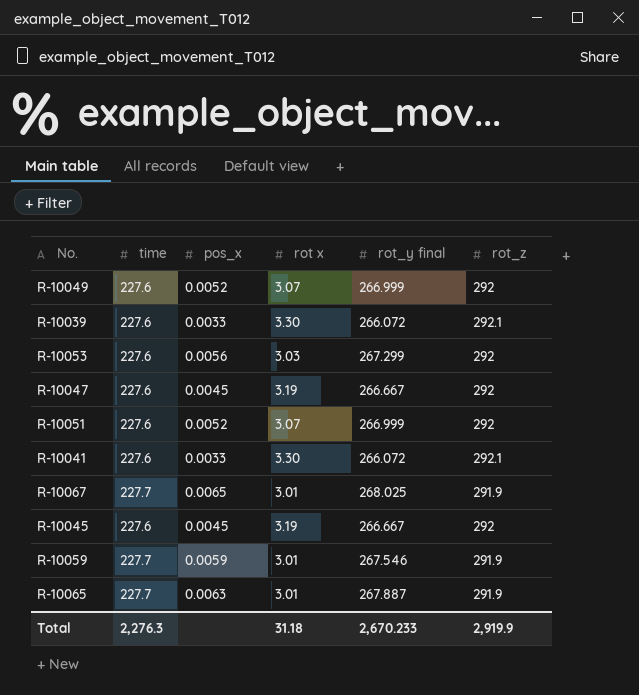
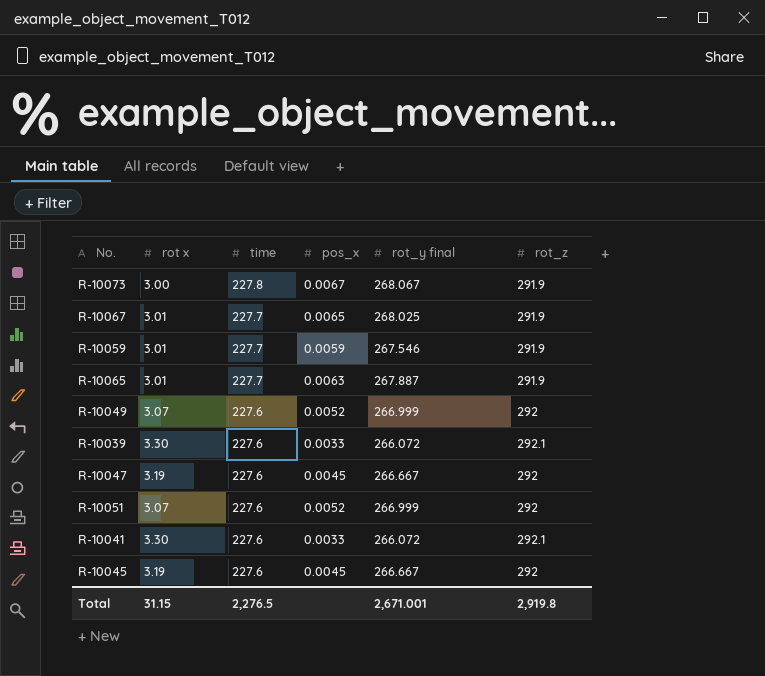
row order: none -> time descending
column rot x | position: 4 -> 2
row R-10053: 227.6 | 0.0056 | 3.03 | 267.299 | 292 -> none
row R-10073: none -> 3.00 | 227.8 | 0.0067 | 268.067 | 291.9
Total | rot x: 31.18 -> 31.15
Total | time: 2,276.3 -> 2,276.5
Total | rot_y final: 2,670.233 -> 2,671.001
Total | rot_z: 2,919.9 -> 2,919.8

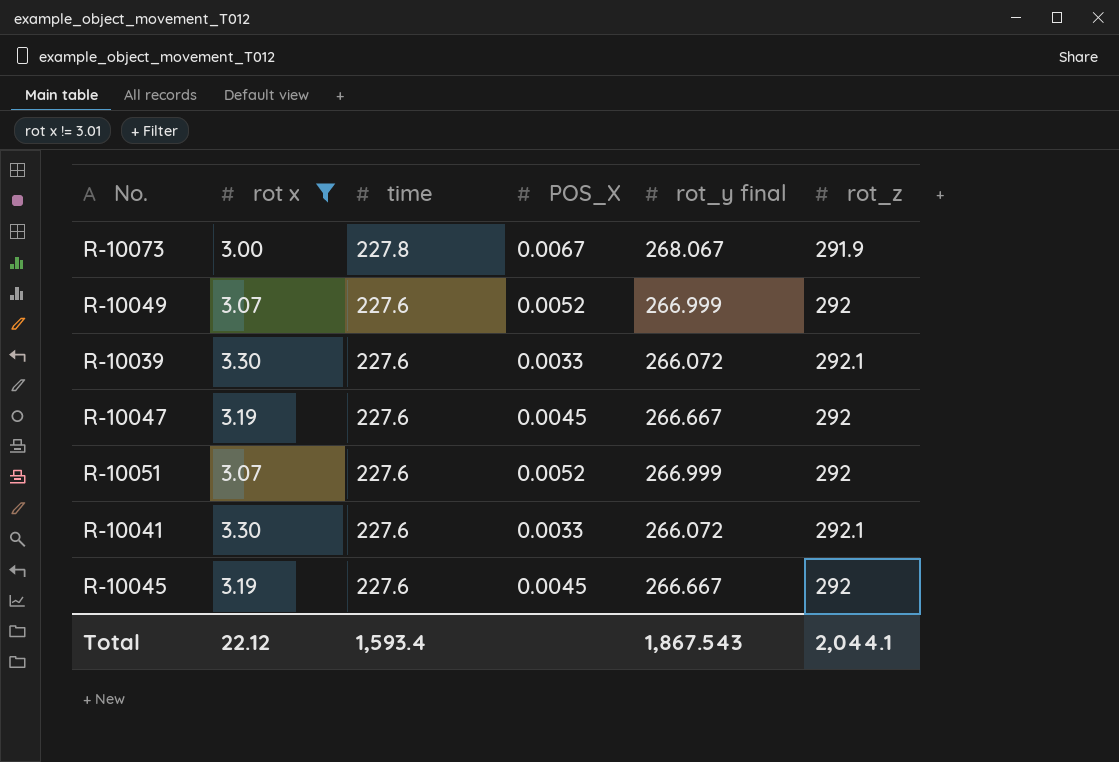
filter: none -> rot x != 3.01
column name: pos_x -> POS_X
Total | rot x: 31.15 -> 22.12
Total | time: 2,276.5 -> 1,593.4
Total | rot_y final: 2,671.001 -> 1,867.543
Total | rot_z: 2,919.8 -> 2,044.1

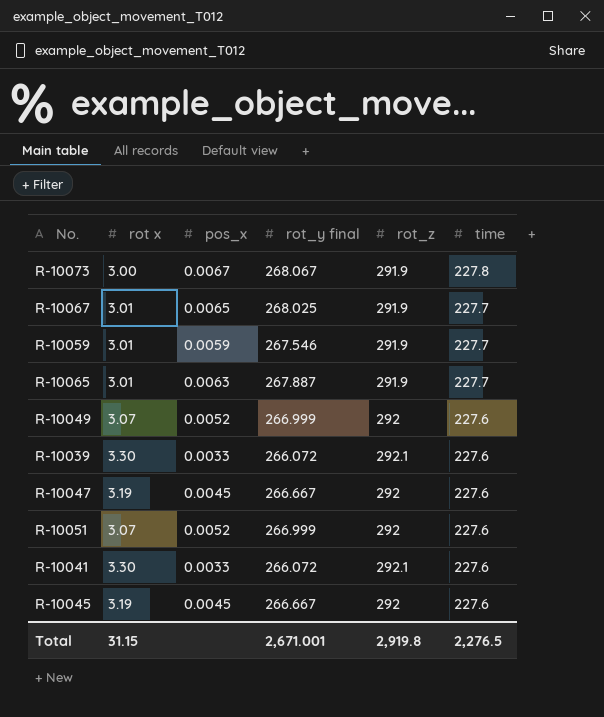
filter: rot x != 3.01 -> none
column name: POS_X -> pos_x
column time | position: 3 -> 6
Total | rot x: 22.12 -> 31.15
Total | rot_y final: 1,867.543 -> 2,671.001
Total | rot_z: 2,044.1 -> 2,919.8
Total | time: 1,593.4 -> 2,276.5

